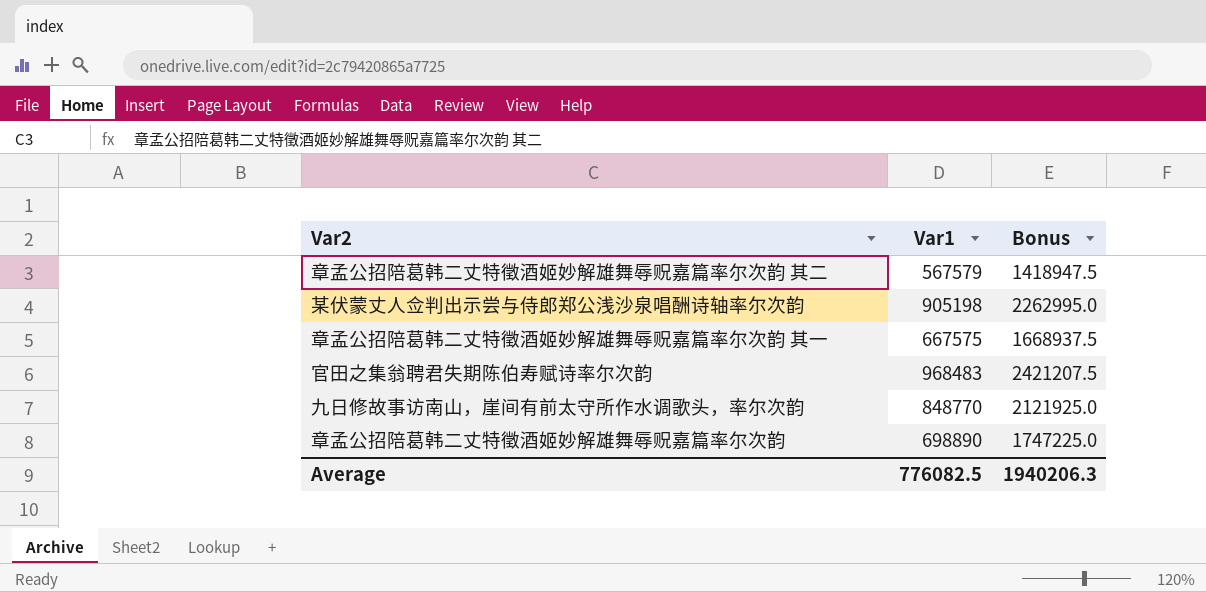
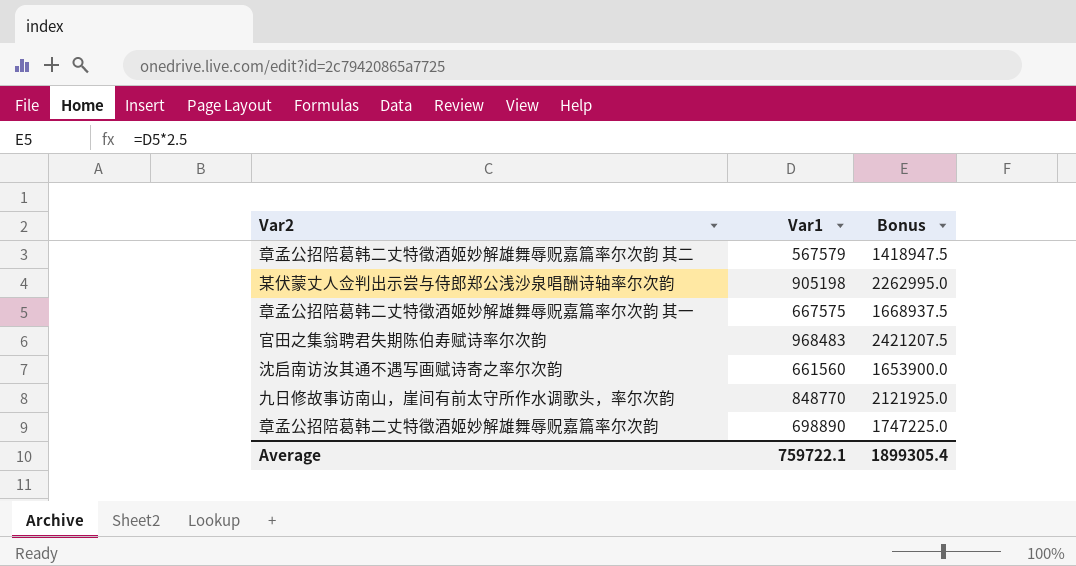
row 沈启南访汝其通不遇写画赋诗寄之率尔次韵: none -> 661560 | 1653900.0
Average | Var1: 776082.5 -> 759722.1
Average | Bonus: 1940206.3 -> 1899305.4

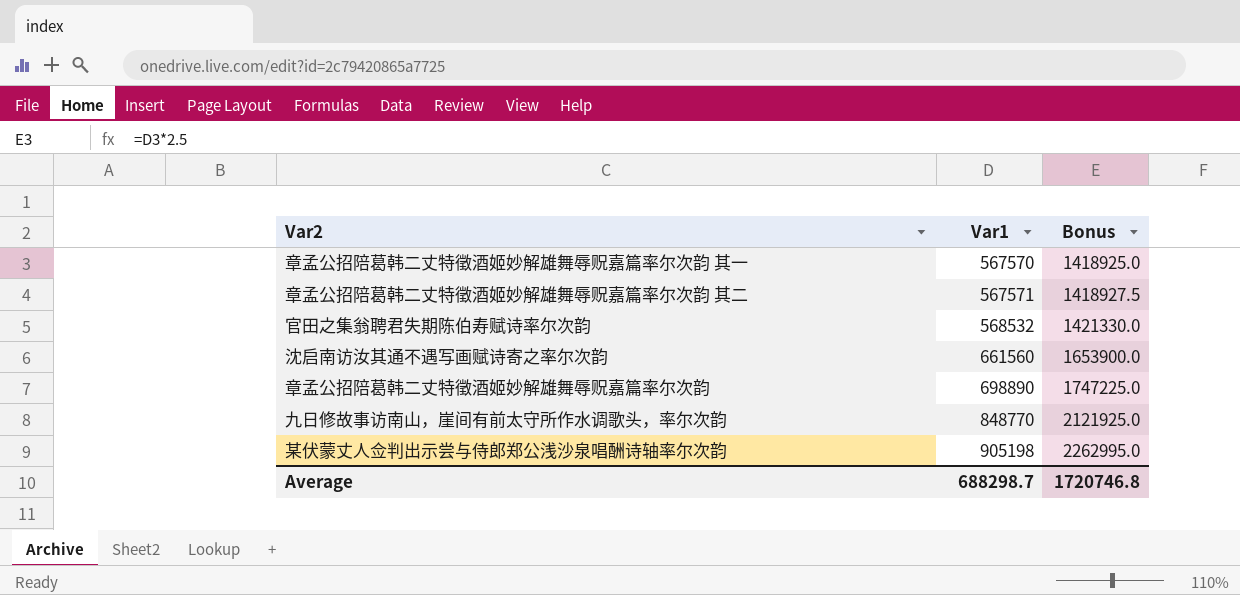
row order: none -> Var1 ascending
章孟公招陪葛韩二丈特徵酒姬妙解雄舞辱贶嘉篇率尔次韵 其一 | Var1: 667575 -> 567570
章孟公招陪葛韩二丈特徵酒姬妙解雄舞辱贶嘉篇率尔次韵 其一 | Bonus: 1668937.5 -> 1418925.0
章孟公招陪葛韩二丈特徵酒姬妙解雄舞辱贶嘉篇率尔次韵 其二 | Var1: 567579 -> 567571
章孟公招陪葛韩二丈特徵酒姬妙解雄舞辱贶嘉篇率尔次韵 其二 | Bonus: 1418947.5 -> 1418927.5
官田之集翁聘君失期陈伯寿赋诗率尔次韵 | Var1: 968483 -> 568532
官田之集翁聘君失期陈伯寿赋诗率尔次韵 | Bonus: 2421207.5 -> 1421330.0
Average | Var1: 759722.1 -> 688298.7
Average | Bonus: 1899305.4 -> 1720746.8

